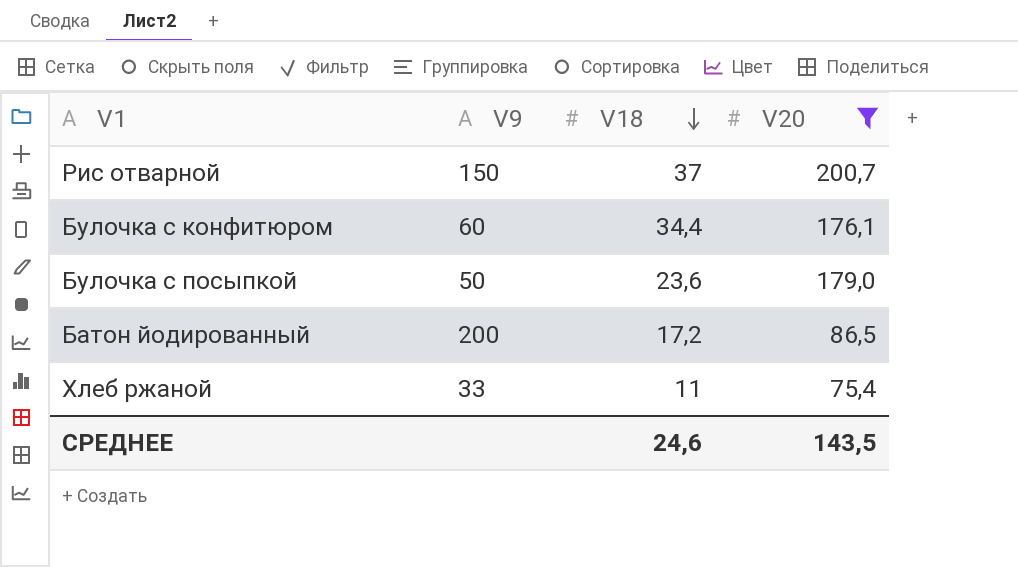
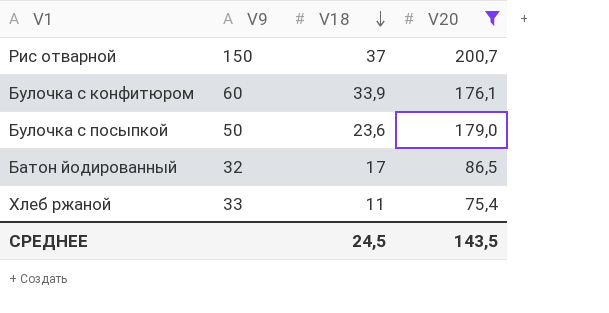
Булочка с конфитюром | V18: 34,4 -> 33,9
Батон йодированный | V9: 200 -> 32
Батон йодированный | V18: 17,2 -> 17
СРЕДНЕЕ | V18: 24,6 -> 24,5

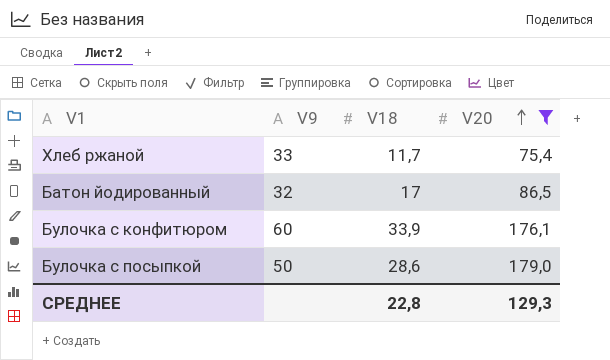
row order: V18 descending -> V20 ascending
row Рис отварной: 150 | 37 | 200,7 -> none
Хлеб ржаной | V18: 11 -> 11,7
Булочка с посыпкой | V18: 23,6 -> 28,6
СРЕДНЕЕ | V18: 24,5 -> 22,8
СРЕДНЕЕ | V20: 143,5 -> 129,3

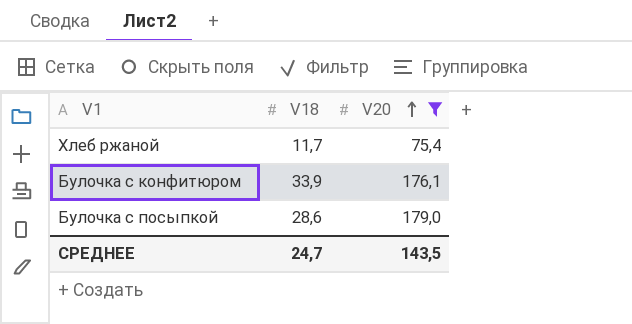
column V9 | position: 2 -> none
row Батон йодированный: 32 | 17 | 86,5 -> none
СРЕДНЕЕ | V18: 22,8 -> 24,7
СРЕДНЕЕ | V20: 129,3 -> 143,5

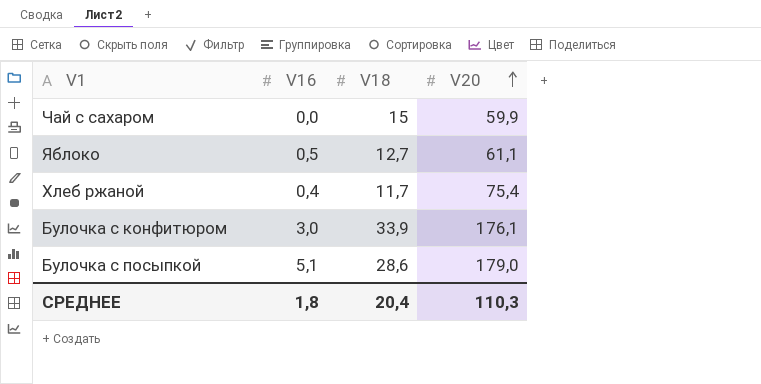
filter: V20 >= 75,4 -> none
column V16 | position: none -> 2
СРЕДНЕЕ | V18: 24,7 -> 20,4
СРЕДНЕЕ | V20: 143,5 -> 110,3

